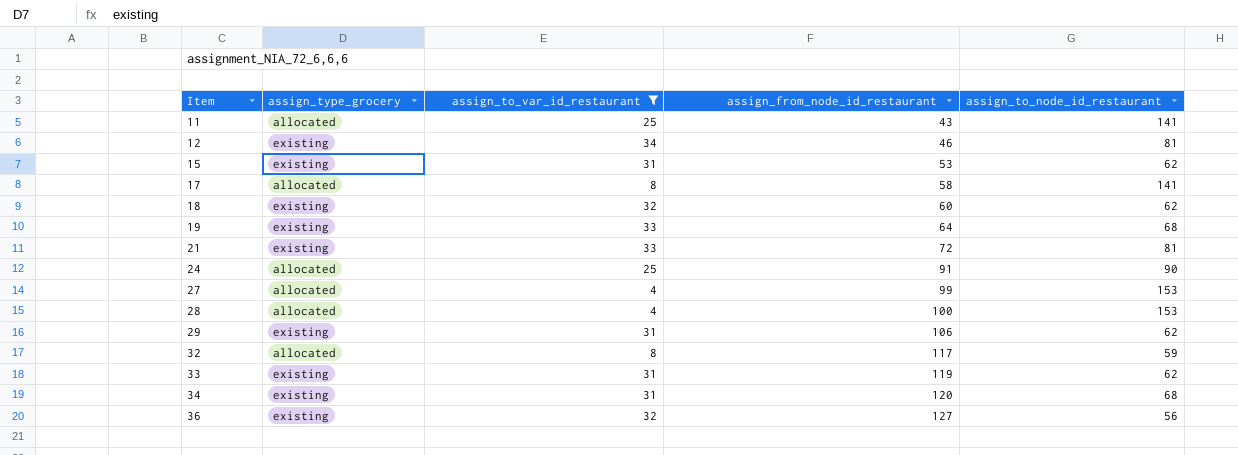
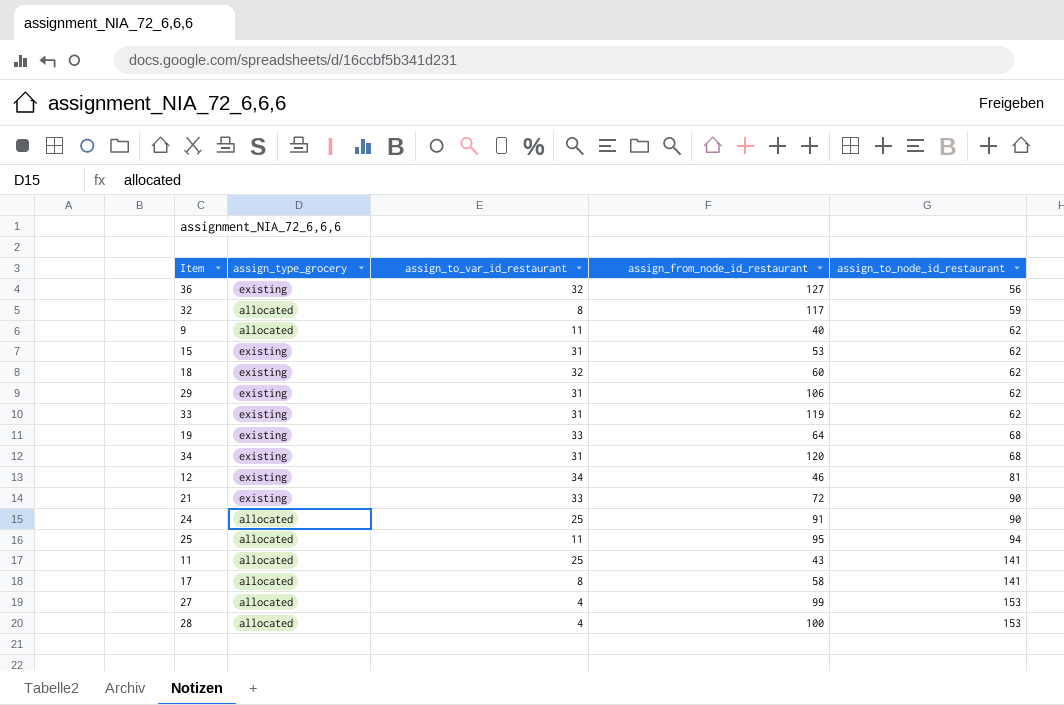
filter: assign_to_var_id_restaurant != 11 -> none
row order: Item ascending -> assign_to_node_id_restaurant ascending
21 | assign_to_node_id_restaurant: 81 -> 90

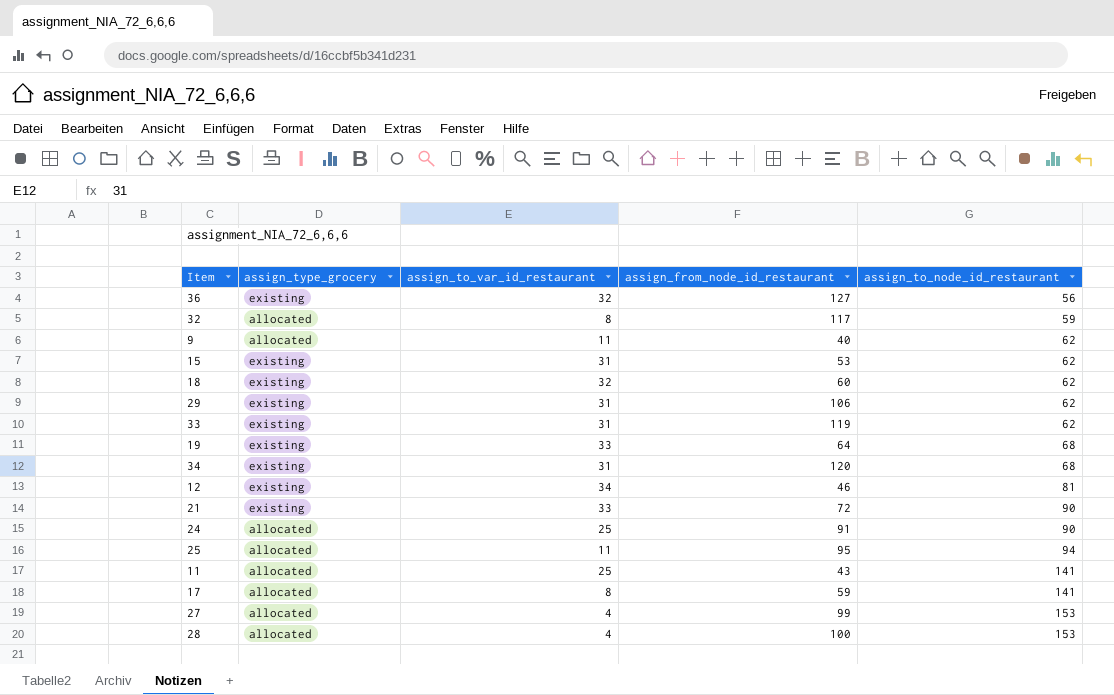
17 | assign_from_node_id_restaurant: 58 -> 59

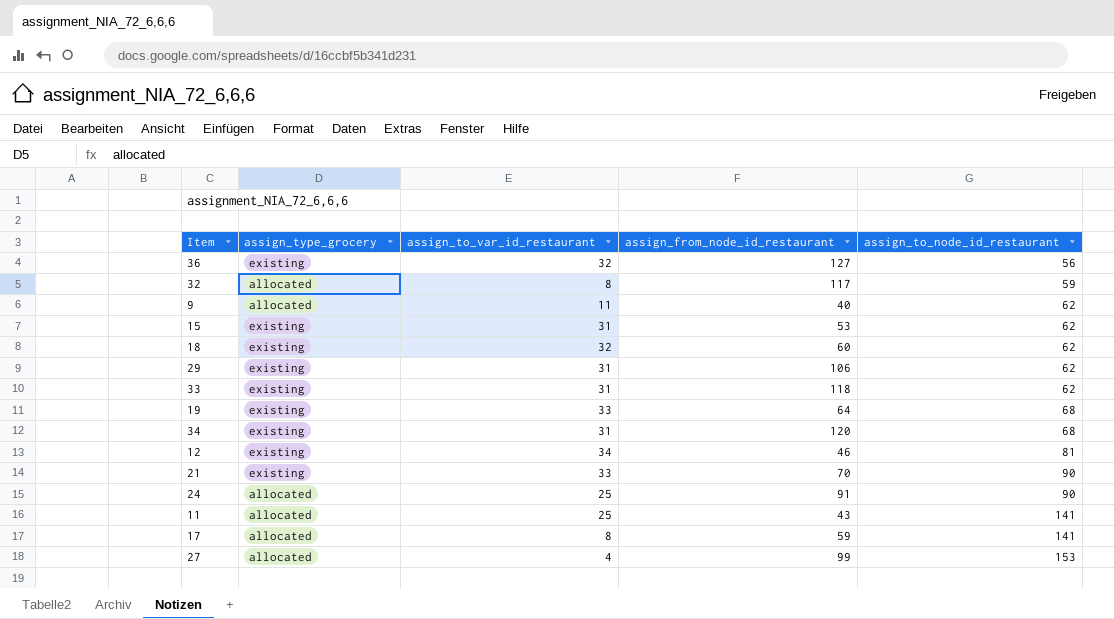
row 25: allocated | 11 | 95 | 94 -> none
row 28: allocated | 4 | 100 | 153 -> none
33 | assign_from_node_id_restaurant: 119 -> 118
21 | assign_from_node_id_restaurant: 72 -> 70

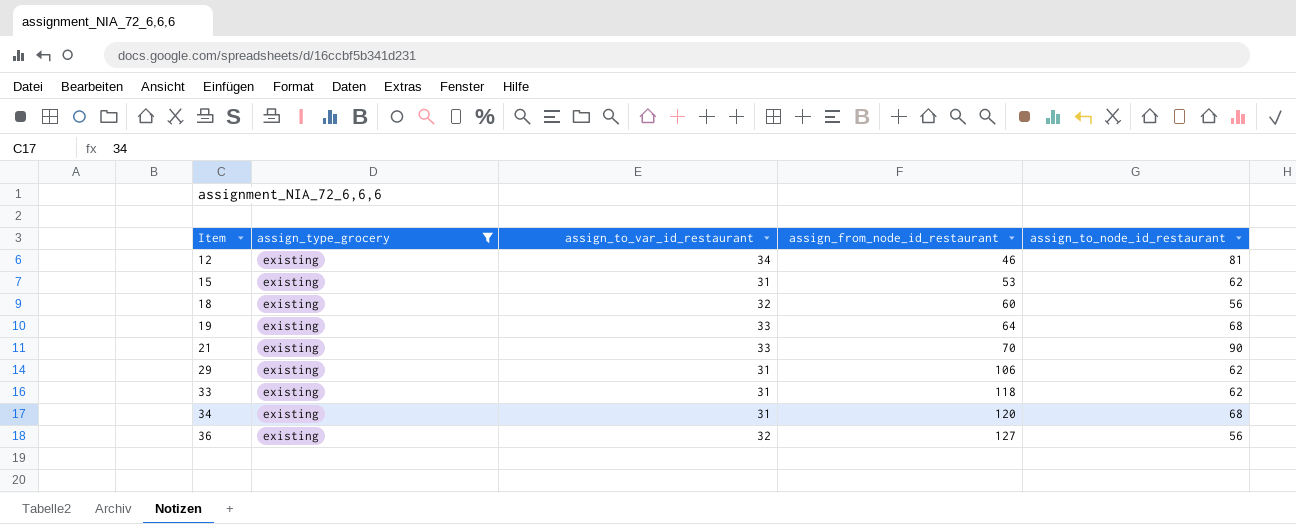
filter: none -> assign_type_grocery = existing
row order: assign_to_node_id_restaurant ascending -> Item ascending
18 | assign_to_node_id_restaurant: 62 -> 56

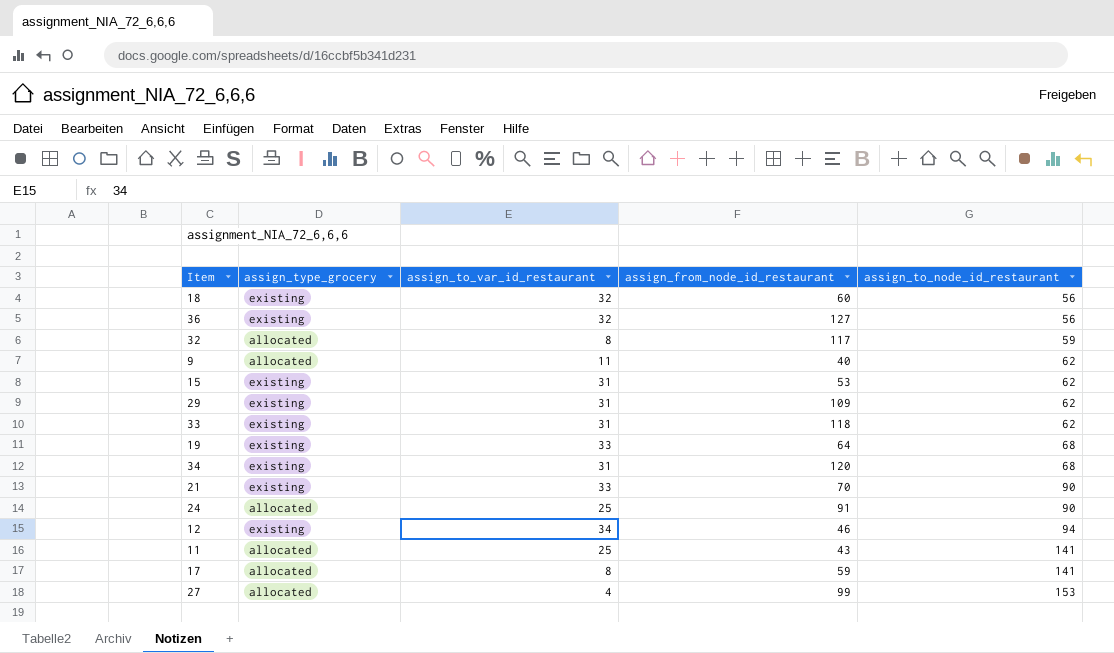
filter: assign_type_grocery = existing -> none
row order: Item ascending -> assign_to_node_id_restaurant ascending
29 | assign_from_node_id_restaurant: 106 -> 109
12 | assign_to_node_id_restaurant: 81 -> 94

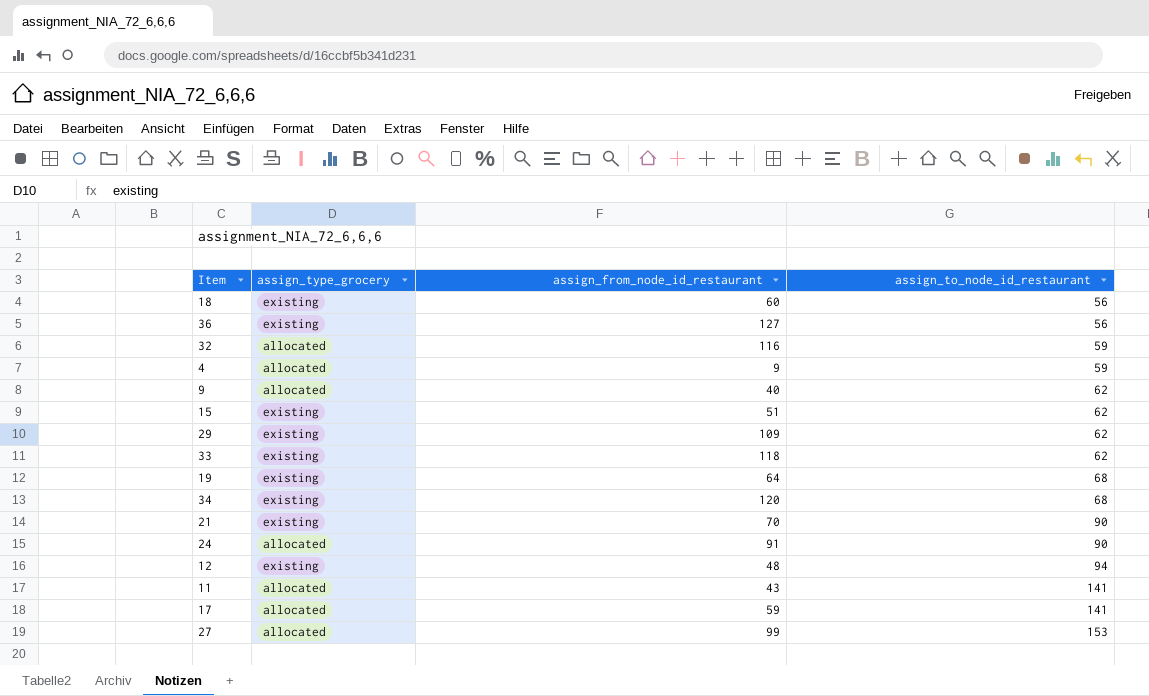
column assign_to_var_id_restaurant | position: 3 -> none
32 | assign_from_node_id_restaurant: 117 -> 116
row 4: none -> allocated | 9 | 59
15 | assign_from_node_id_restaurant: 53 -> 51
12 | assign_from_node_id_restaurant: 46 -> 48

